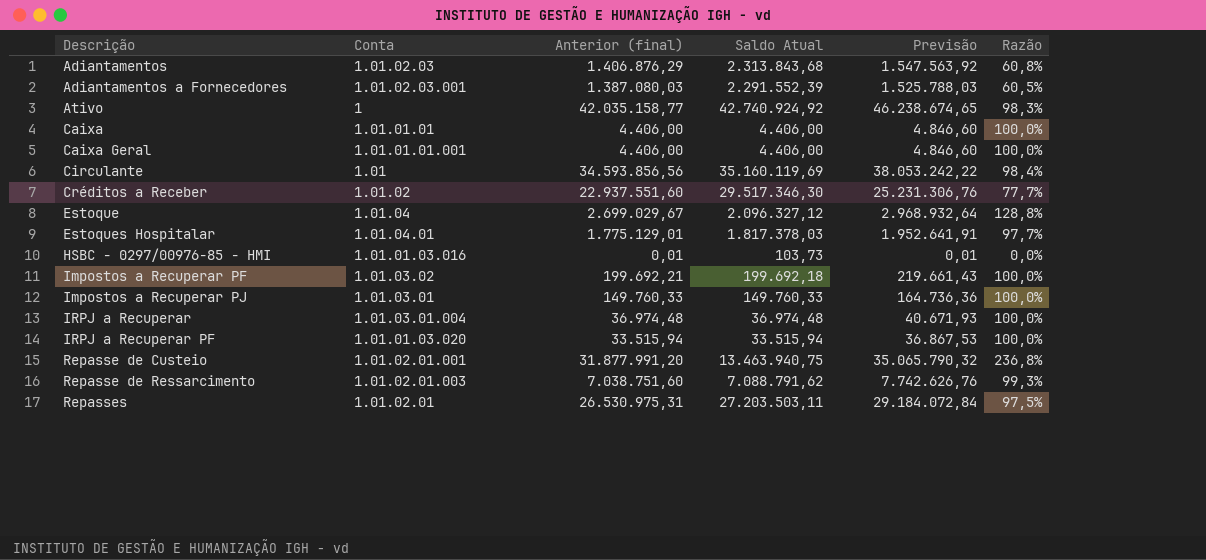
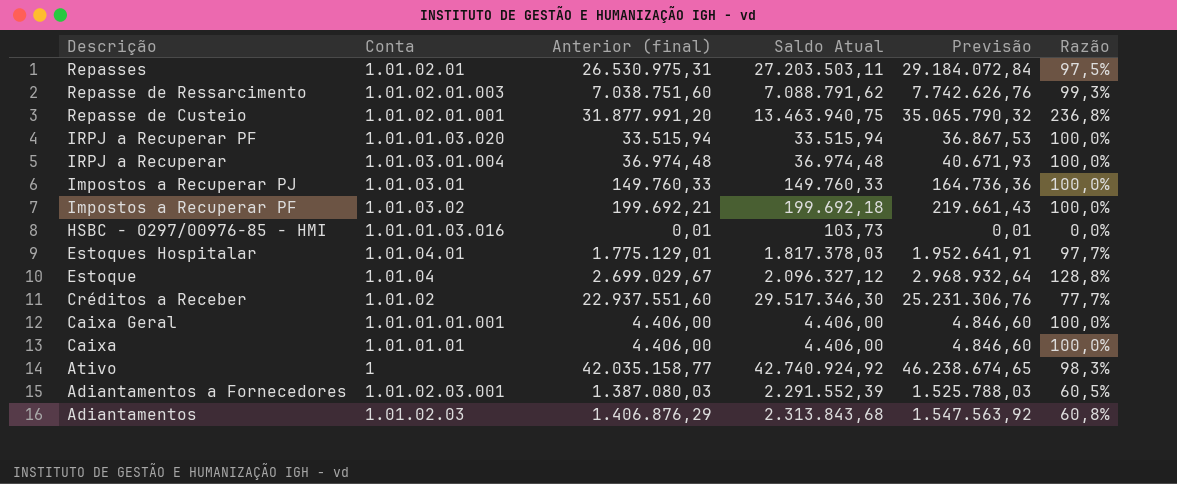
row order: Descrição ascending -> Descrição descending
row Circulante: 1.01 | 34.593.856,56 | 35.160.119,69 | 38.053.242,22 | 98,4% -> none

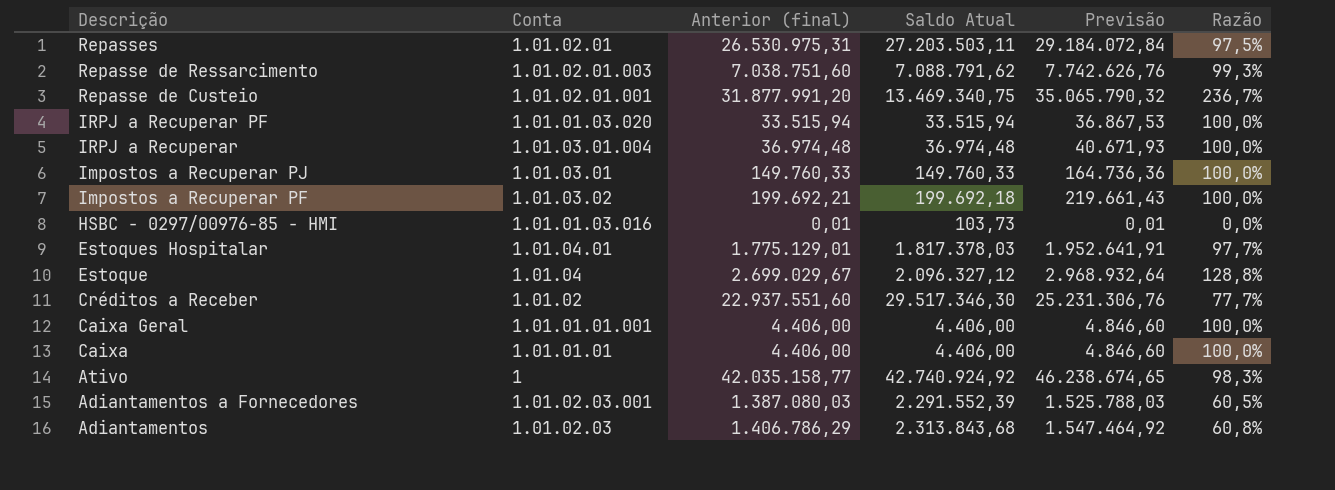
Repasse de Custeio | Saldo Atual: 13.463.940,75 -> 13.469.340,75
Repasse de Custeio | Razão: 236,8% -> 236,7%
Adiantamentos | Anterior (final): 1.406.876,29 -> 1.406.786,29
Adiantamentos | Previsão: 1.547.563,92 -> 1.547.464,92

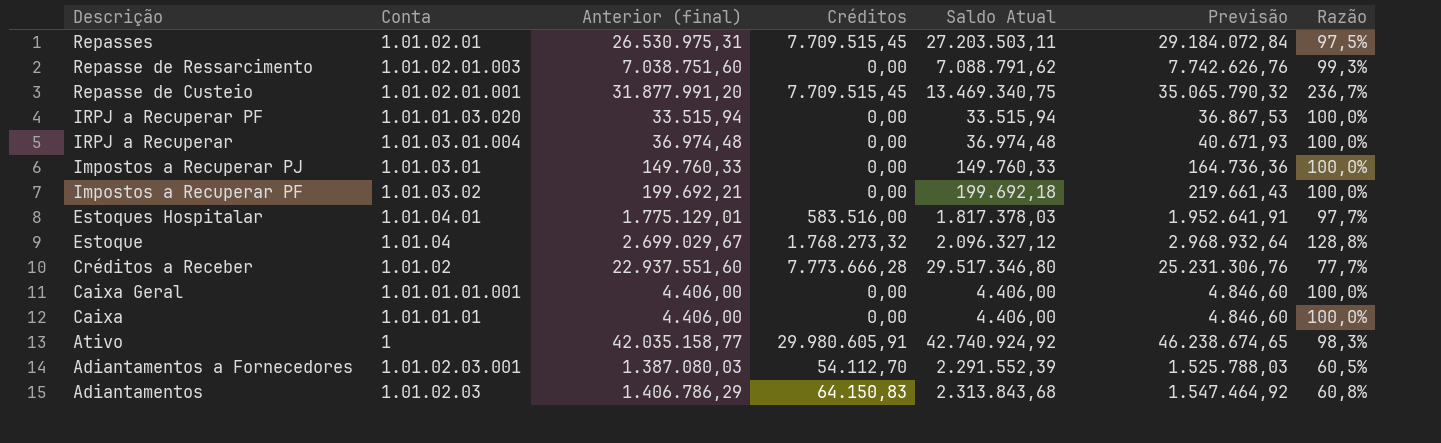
column Créditos | position: none -> 4
row HSBC - 0297/00976-85 - HMI: 1.01.01.03.016 | 0,01 | 103,73 | 0,01 | 0,0% -> none
Créditos a Receber | Saldo Atual: 29.517.346,30 -> 29.517.346,80

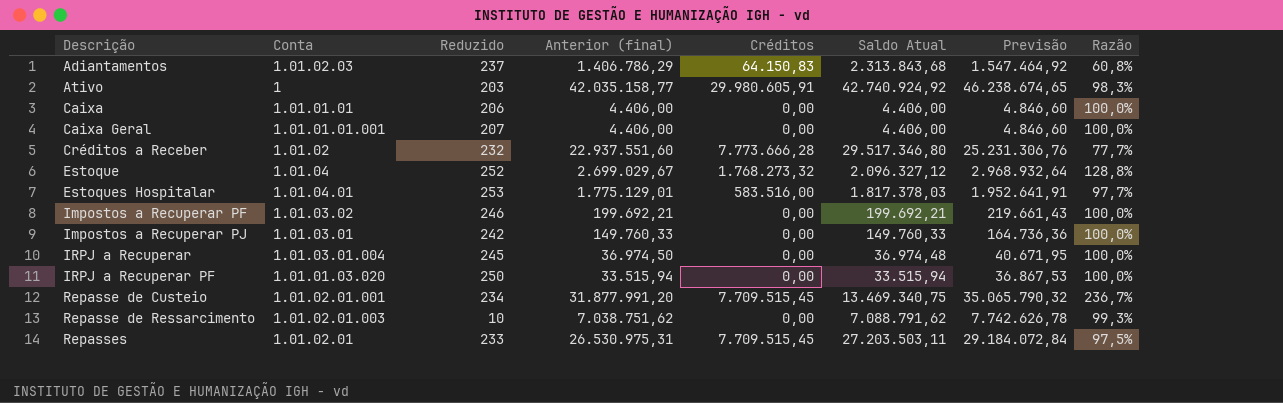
row order: Descrição descending -> Descrição ascending
column Reduzido | position: none -> 3
row Adiantamentos a Fornecedores: 1.01.02.03.001 | 1.387.080,03 | 54.112,70 | 2.291.552,39 | 1.525.788,03 | 60,5% -> none
Impostos a Recuperar PF | Saldo Atual: 199.692,18 -> 199.692,21
IRPJ a Recuperar | Anterior (final): 36.974,48 -> 36.974,50
IRPJ a Recuperar | Previsão: 40.671,93 -> 40.671,95
Repasse de Ressarcimento | Anterior (final): 7.038.751,60 -> 7.038.751,62
Repasse de Ressarcimento | Previsão: 7.742.626,76 -> 7.742.626,78

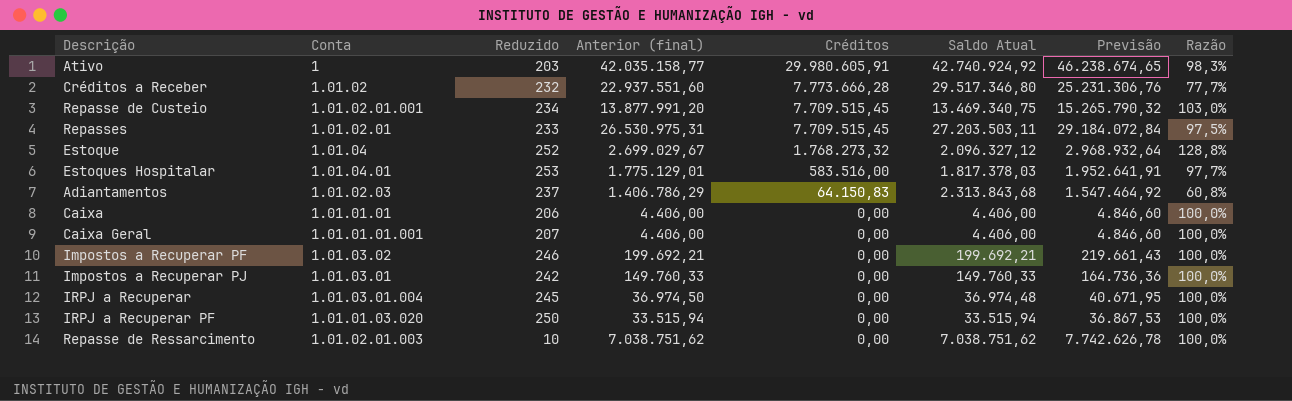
row order: Descrição ascending -> Créditos descending
Repasse de Custeio | Anterior (final): 31.877.991,20 -> 13.877.991,20
Repasse de Custeio | Previsão: 35.065.790,32 -> 15.265.790,32
Repasse de Custeio | Razão: 236,7% -> 103,0%
Repasse de Ressarcimento | Saldo Atual: 7.088.791,62 -> 7.038.751,62
Repasse de Ressarcimento | Razão: 99,3% -> 100,0%

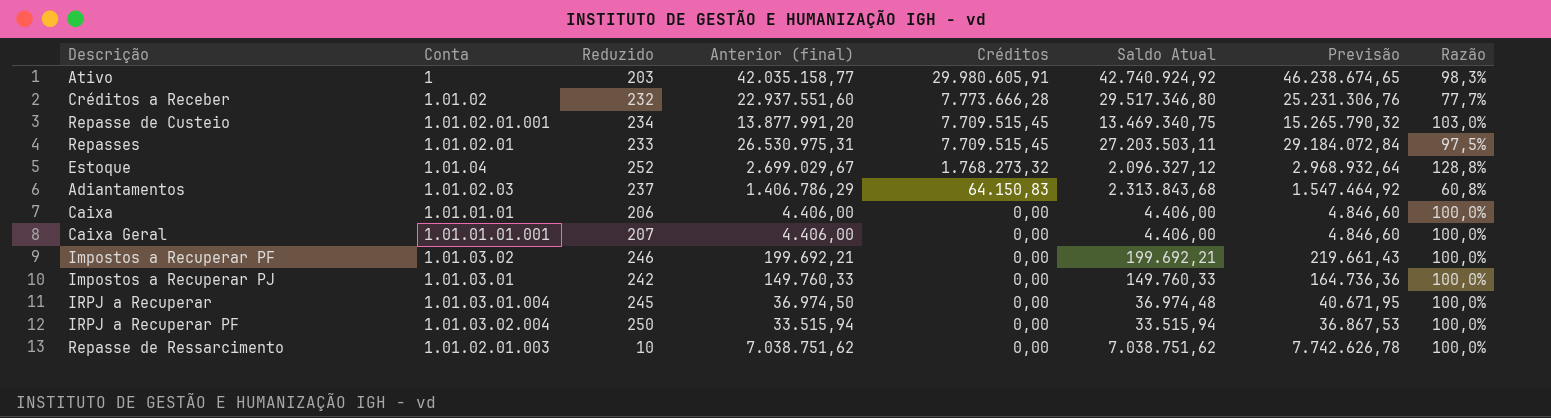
row Estoques Hospitalar: 1.01.04.01 | 253 | 1.775.129,01 | 583.516,00 | 1.817.378,03 | 1.952.641,91 | 97,7% -> none
IRPJ a Recuperar PF | Conta: 1.01.01.03.020 -> 1.01.03.02.004

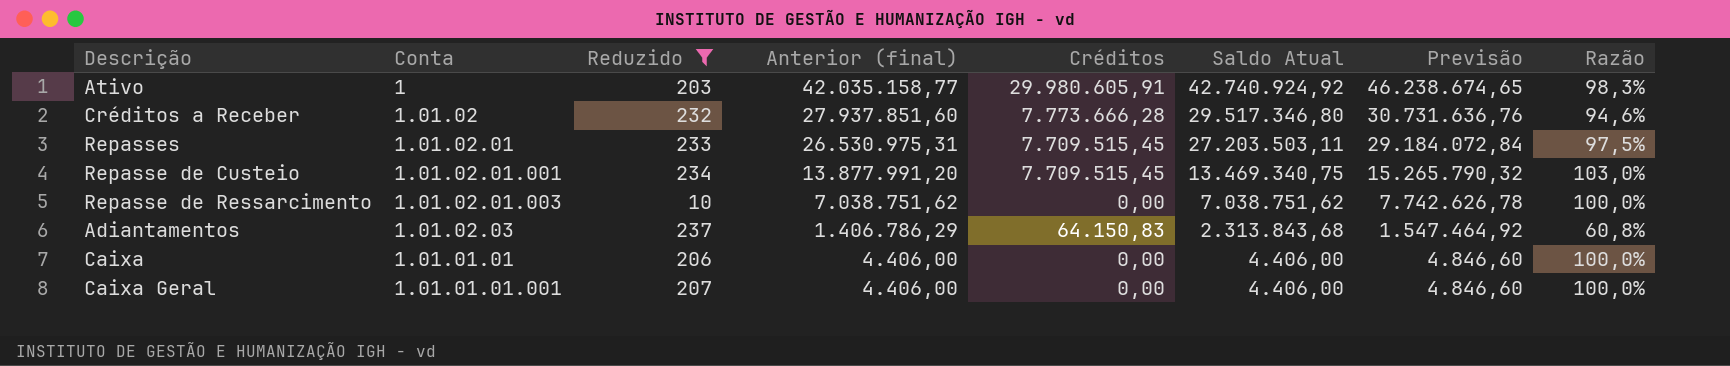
filter: none -> Reduzido <= 237
row order: Créditos descending -> Anterior (final) descending
Créditos a Receber | Anterior (final): 22.937.551,60 -> 27.937.851,60
Créditos a Receber | Previsão: 25.231.306,76 -> 30.731.636,76
Créditos a Receber | Razão: 77,7% -> 94,6%

